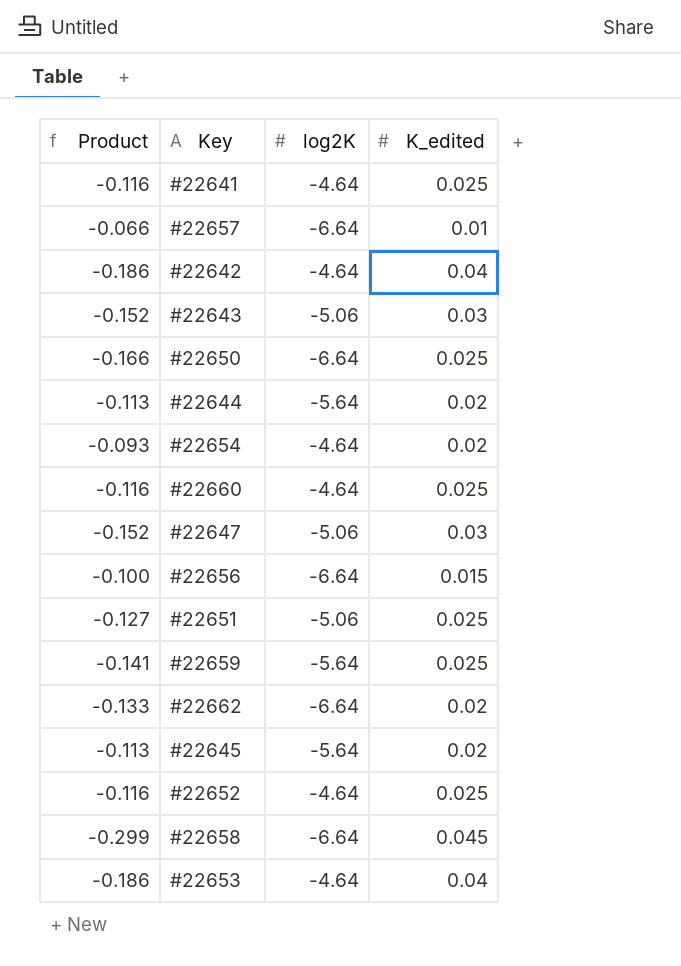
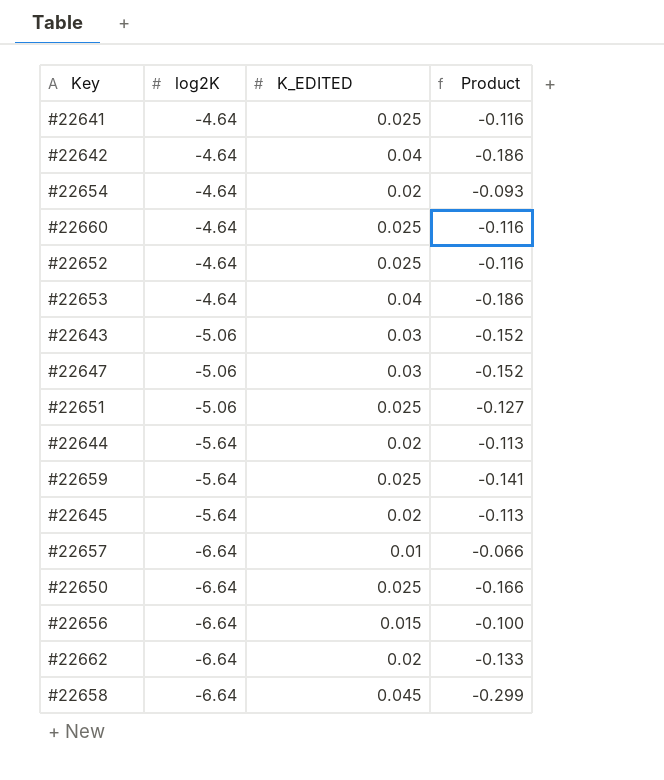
row order: none -> log2K descending
column name: K_edited -> K_EDITED
column Product | position: 1 -> 4

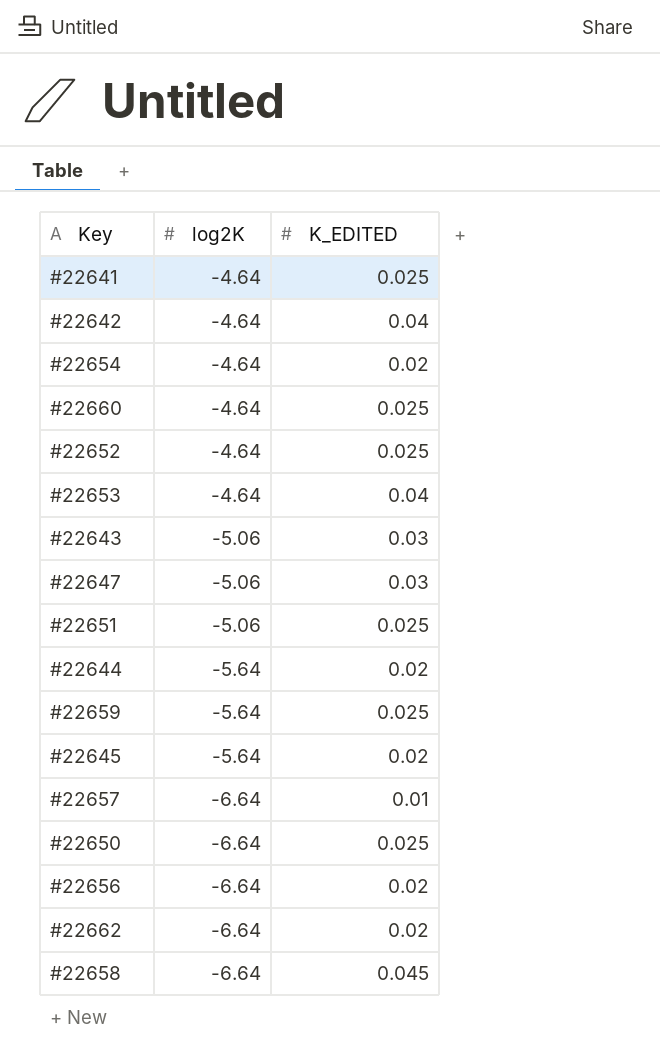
column Product | formula: [log2K] * [K_EDITED] -> none
#22656 | K_EDITED: 0.015 -> 0.02

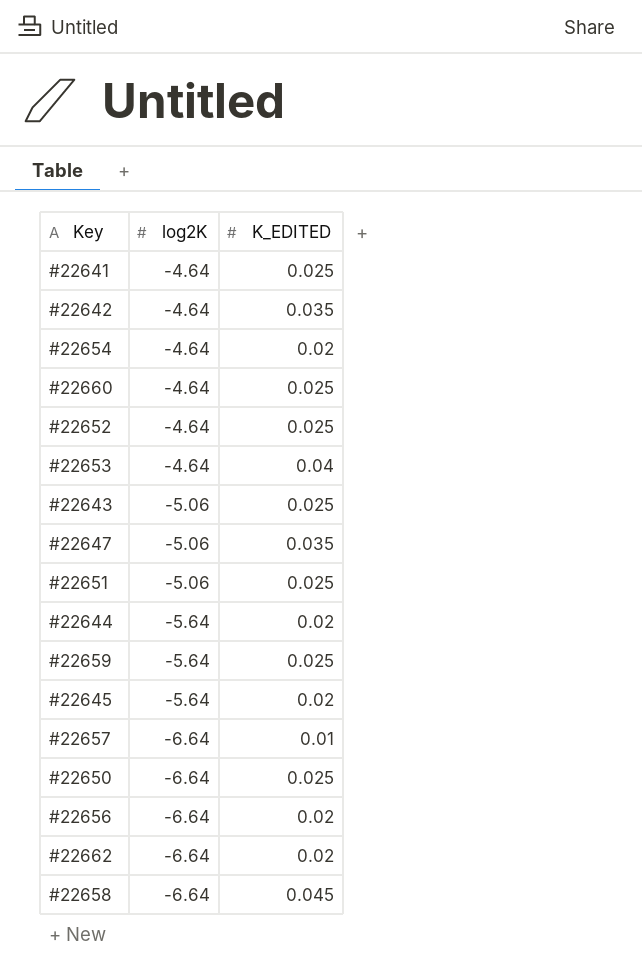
#22642 | K_EDITED: 0.04 -> 0.035
#22643 | K_EDITED: 0.03 -> 0.025
#22647 | K_EDITED: 0.03 -> 0.035

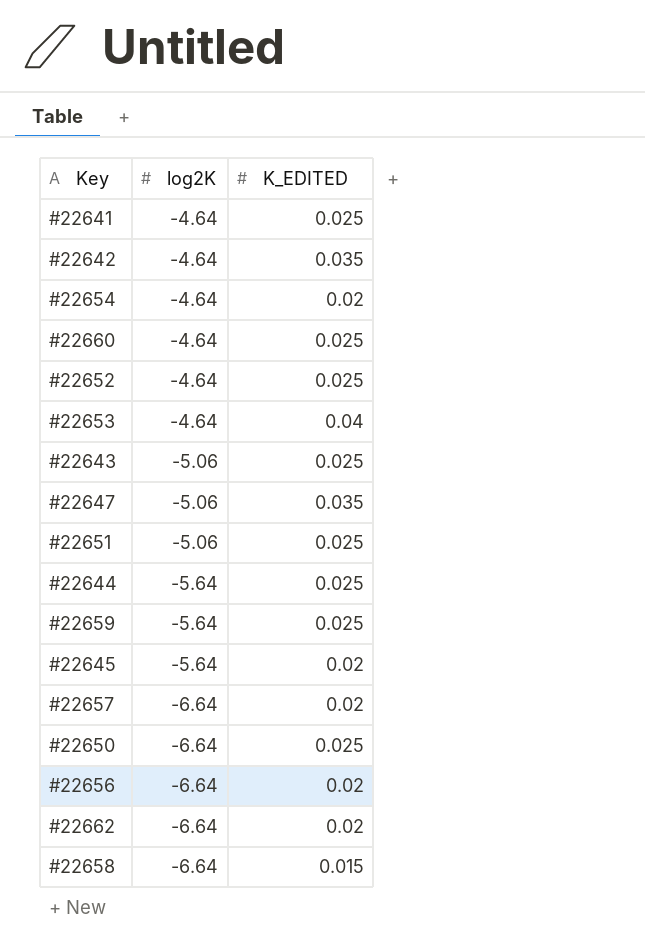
#22644 | K_EDITED: 0.02 -> 0.025
#22657 | K_EDITED: 0.01 -> 0.02
#22658 | K_EDITED: 0.045 -> 0.015

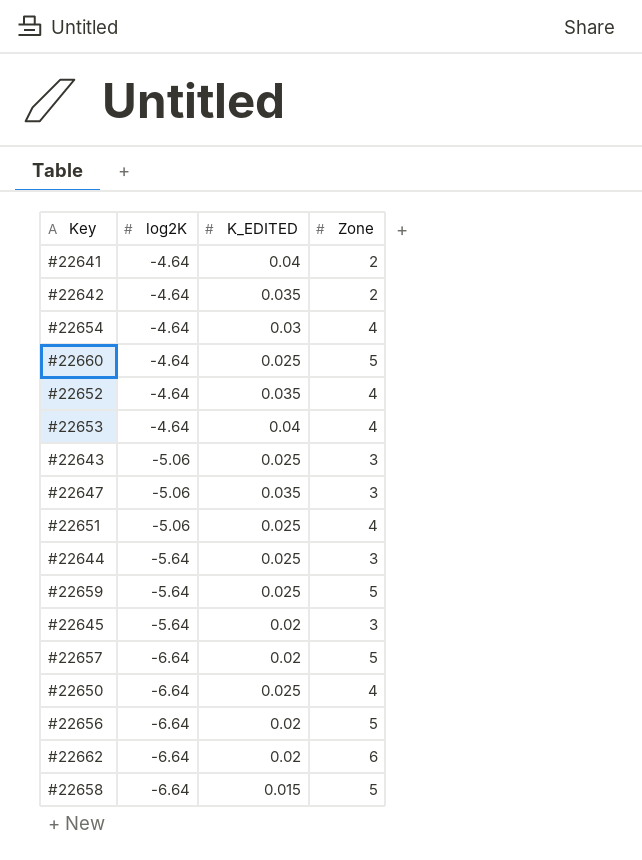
column Zone | position: none -> 4
#22641 | K_EDITED: 0.025 -> 0.04
#22654 | K_EDITED: 0.02 -> 0.03
#22652 | K_EDITED: 0.025 -> 0.035

